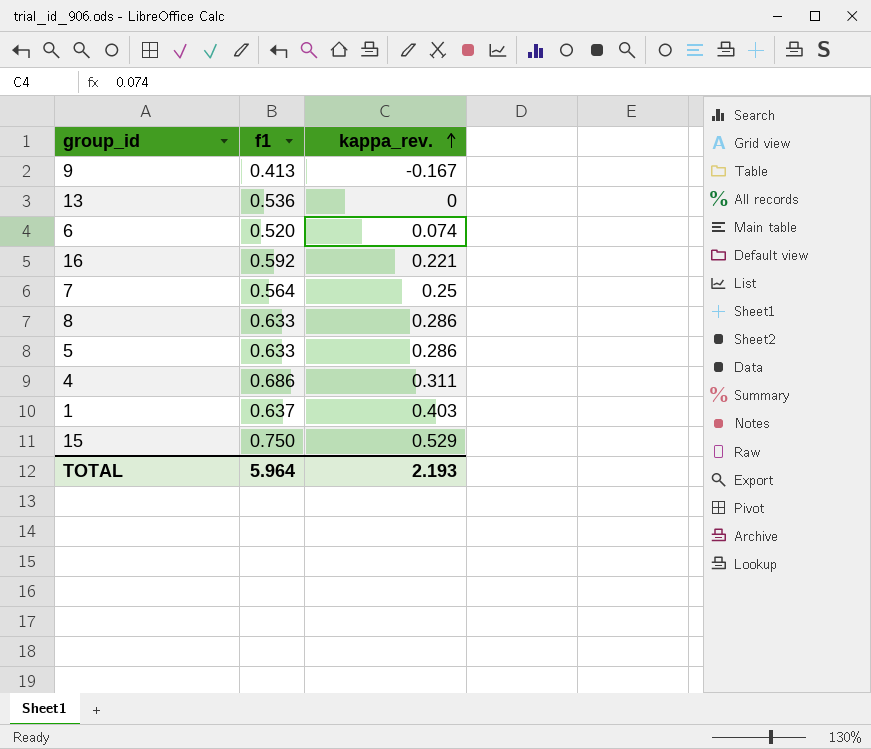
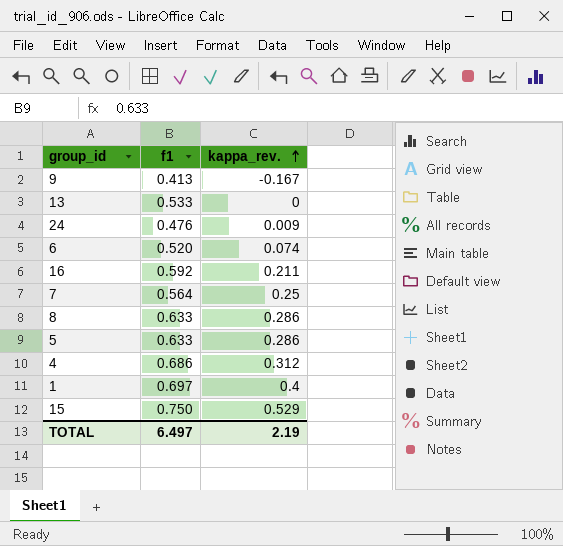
13 | f1: 0.536 -> 0.533
row 24: none -> 0.476 | 0.009
16 | kappa_rev.: 0.221 -> 0.211
4 | kappa_rev.: 0.311 -> 0.312
1 | f1: 0.637 -> 0.697
1 | kappa_rev.: 0.403 -> 0.4
TOTAL | f1: 5.964 -> 6.497
TOTAL | kappa_rev.: 2.193 -> 2.19

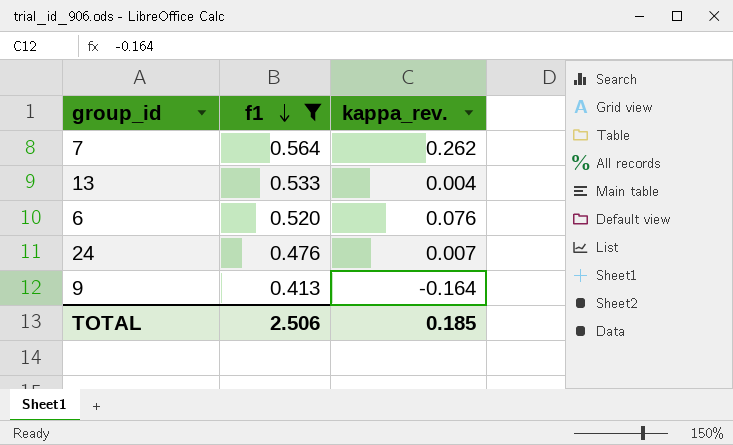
filter: none -> f1 <= 0.564
row order: kappa_rev. ascending -> f1 descending
7 | kappa_rev.: 0.25 -> 0.262
13 | kappa_rev.: 0 -> 0.004
6 | kappa_rev.: 0.074 -> 0.076
24 | kappa_rev.: 0.009 -> 0.007
9 | kappa_rev.: -0.167 -> -0.164
TOTAL | f1: 6.497 -> 2.506
TOTAL | kappa_rev.: 2.19 -> 0.185

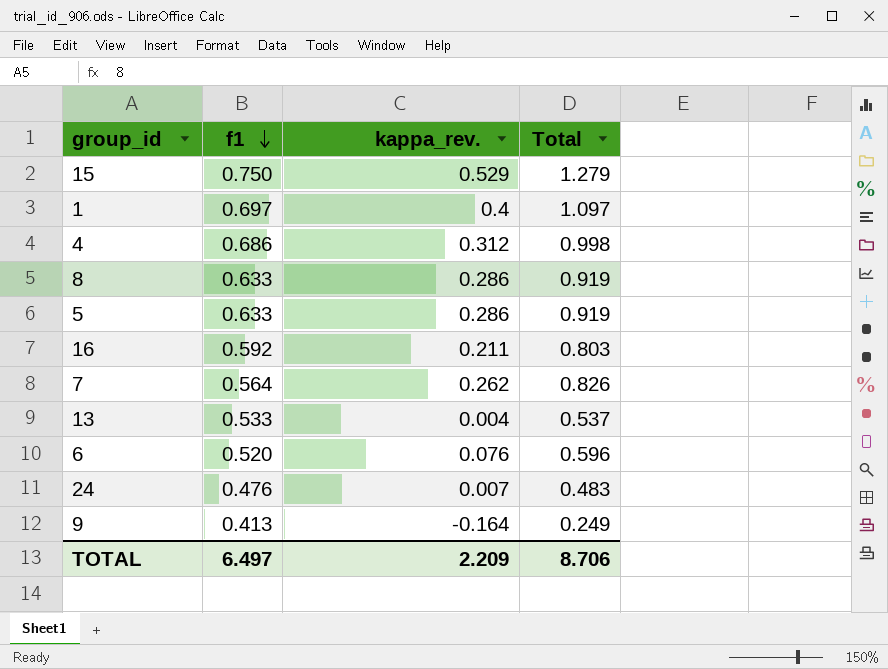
filter: f1 <= 0.564 -> none
column Total | formula: none -> [f1] + [kappa_rev.]
TOTAL | f1: 2.506 -> 6.497
TOTAL | kappa_rev.: 0.185 -> 2.209

